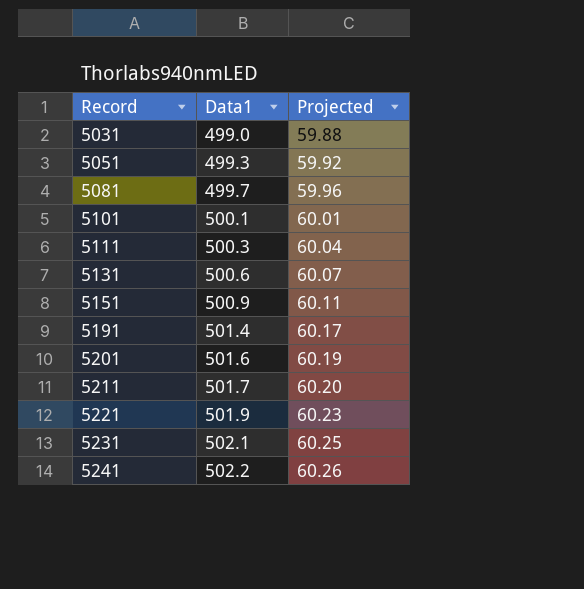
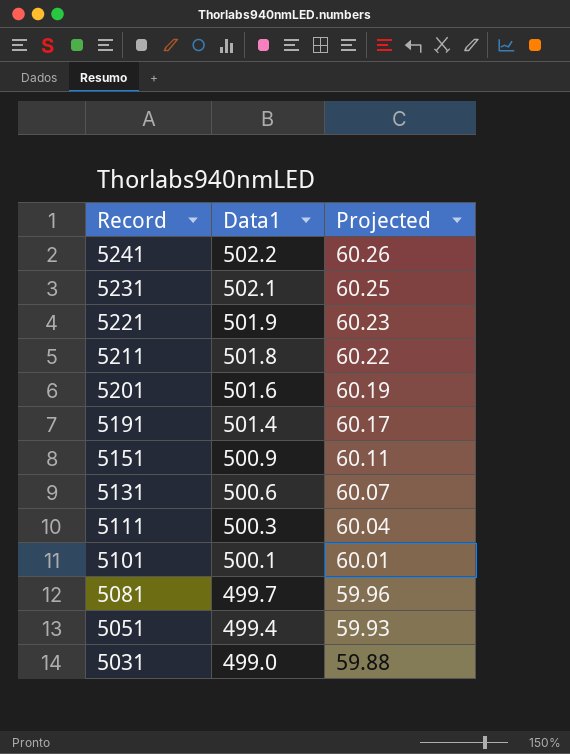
row order: Record ascending -> Record descending
5211 | Data1: 501.7 -> 501.8
5211 | Projected: 60.20 -> 60.22
5051 | Data1: 499.3 -> 499.4
5051 | Projected: 59.92 -> 59.93

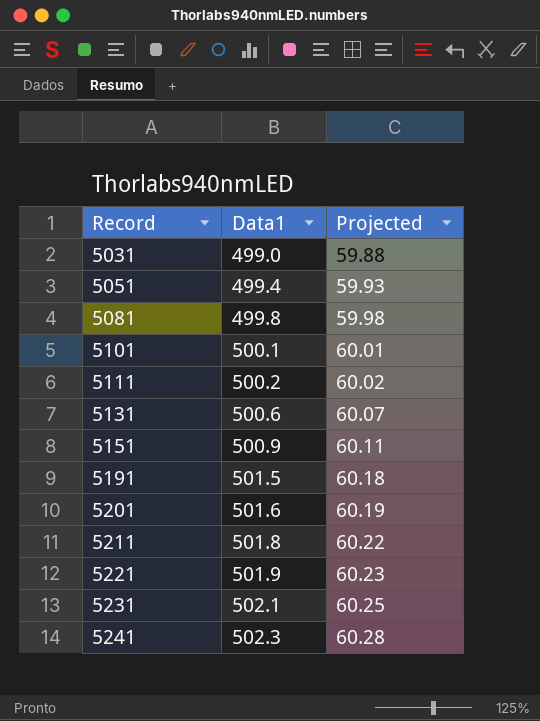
row order: Record descending -> Record ascending
5081 | Data1: 499.7 -> 499.8
5081 | Projected: 59.96 -> 59.98
5111 | Data1: 500.3 -> 500.2
5111 | Projected: 60.04 -> 60.02
5191 | Data1: 501.4 -> 501.5
5191 | Projected: 60.17 -> 60.18
5241 | Data1: 502.2 -> 502.3
5241 | Projected: 60.26 -> 60.28

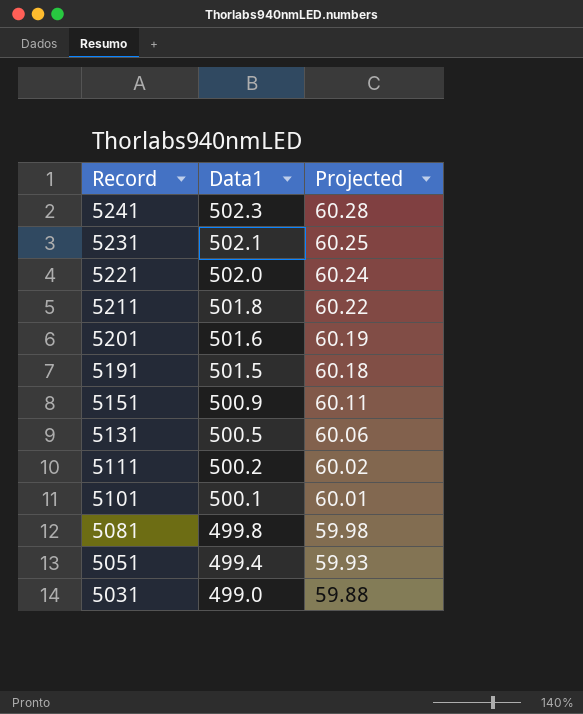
row order: Record ascending -> Record descending
5221 | Data1: 501.9 -> 502.0
5221 | Projected: 60.23 -> 60.24
5131 | Data1: 500.6 -> 500.5
5131 | Projected: 60.07 -> 60.06

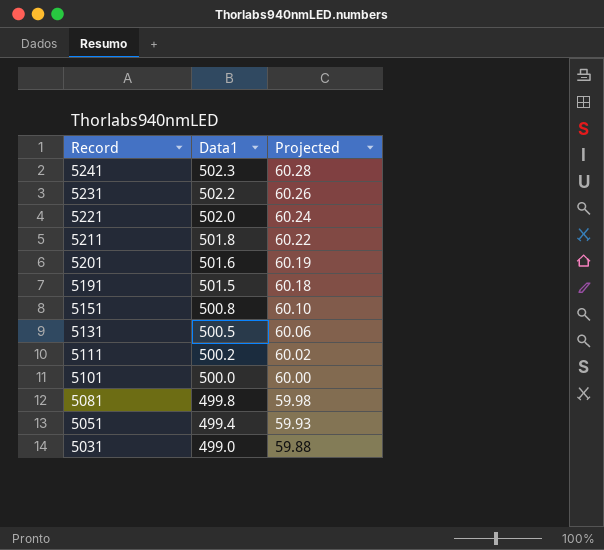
5231 | Data1: 502.1 -> 502.2
5231 | Projected: 60.25 -> 60.26
5151 | Data1: 500.9 -> 500.8
5151 | Projected: 60.11 -> 60.10
5101 | Data1: 500.1 -> 500.0
5101 | Projected: 60.01 -> 60.00

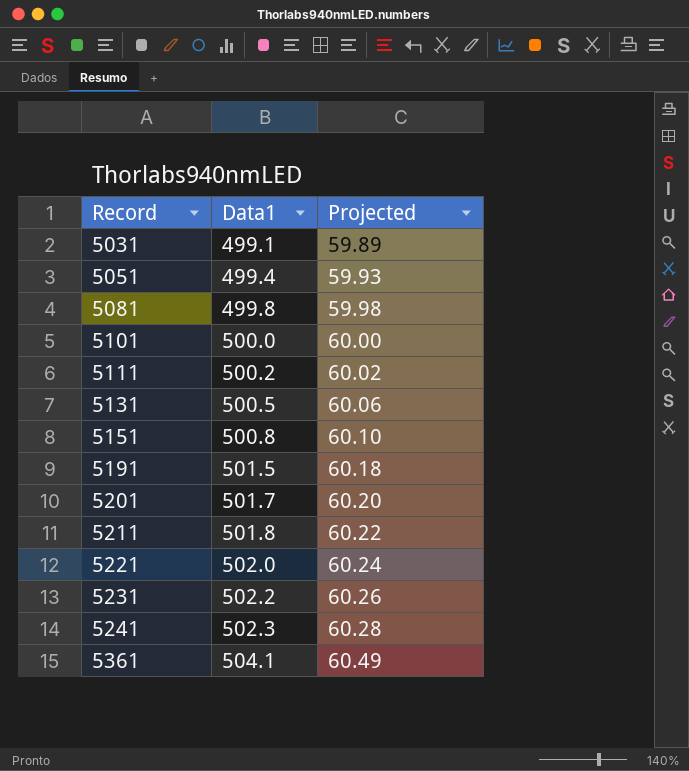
row order: Record descending -> Record ascending
5031 | Data1: 499.0 -> 499.1
5031 | Projected: 59.88 -> 59.89
5201 | Data1: 501.6 -> 501.7
5201 | Projected: 60.19 -> 60.20
row 5361: none -> 504.1 | 60.49

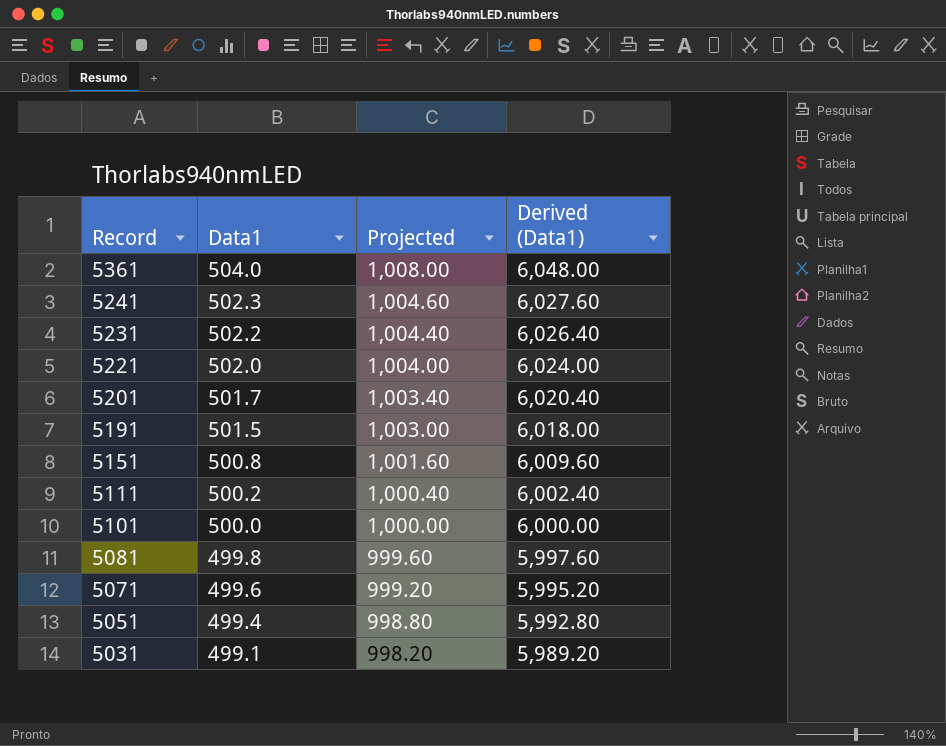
row order: Record ascending -> Record descending
column Projected | formula: [Data1] * 0.12 -> [Data1] * 2
column Derived (Data1) | formula: none -> [Data1] * 12
row 5131: 500.5 | 60.06 -> none
row 5211: 501.8 | 60.22 -> none
5361 | Data1: 504.1 -> 504.0
row 5071: none -> 499.6 | 999.20 | 5,995.20

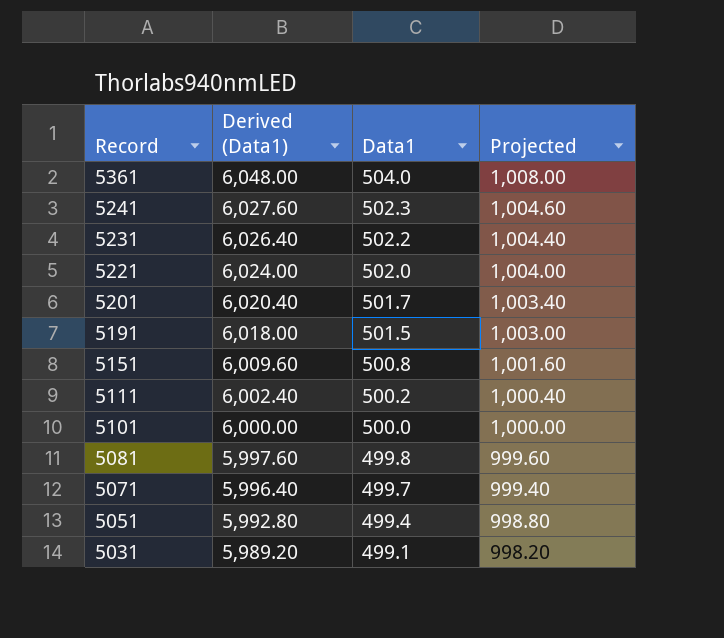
column Derived (Data1) | position: 4 -> 2
5071 | Derived (Data1): 5,995.20 -> 5,996.40
5071 | Data1: 499.6 -> 499.7
5071 | Projected: 999.20 -> 999.40

